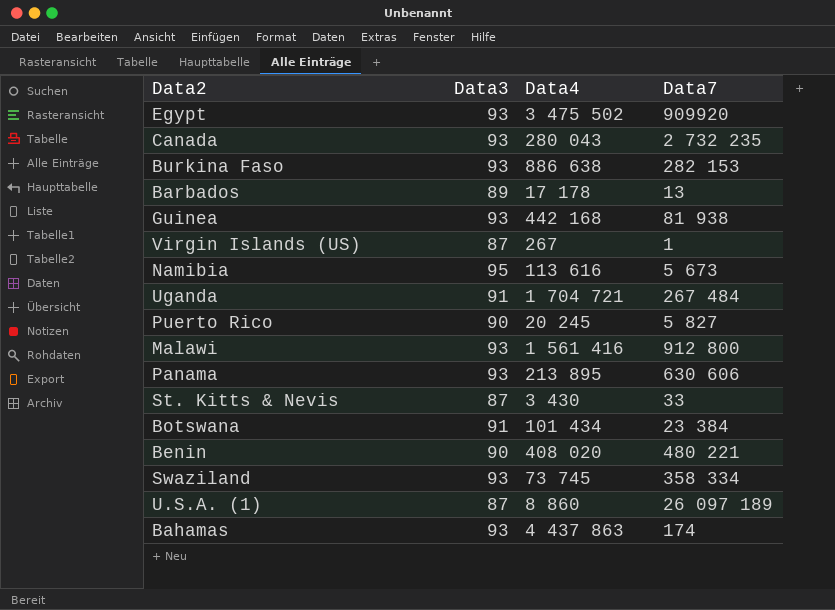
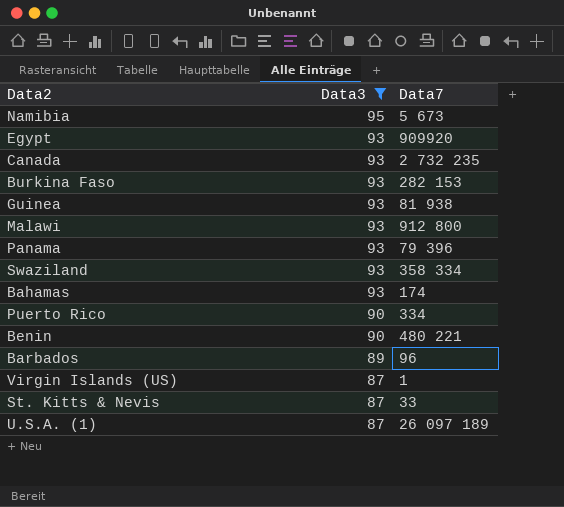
filter: none -> Data3 != 91
row order: none -> Data3 descending
column Data4 | position: 3 -> none
Panama | Data7: 630 606 -> 79 396
Puerto Rico | Data7: 5 827 -> 334
Barbados | Data7: 13 -> 96

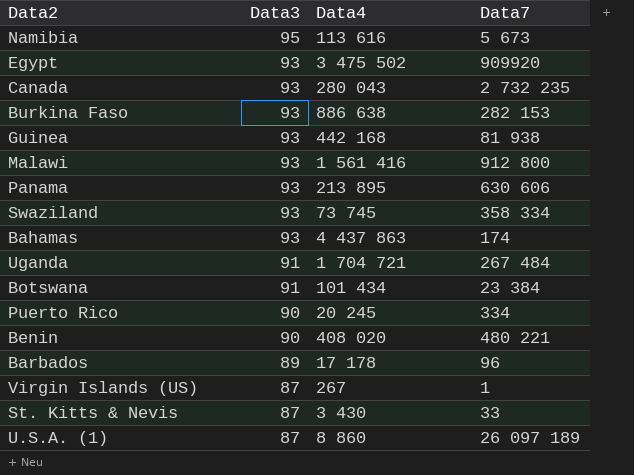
filter: Data3 != 91 -> none
column Data4 | position: none -> 3
Panama | Data7: 79 396 -> 630 606

